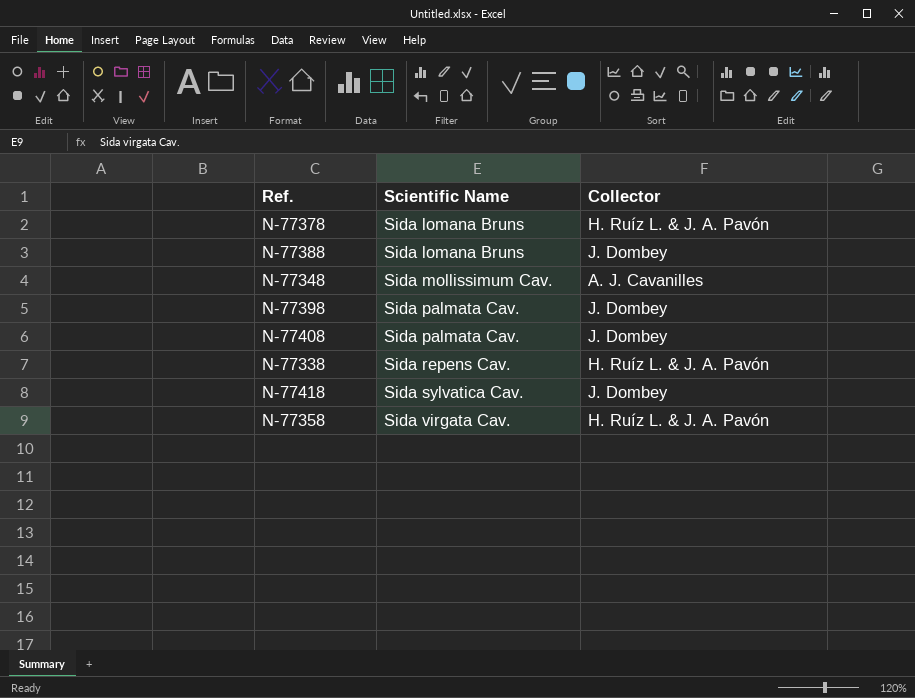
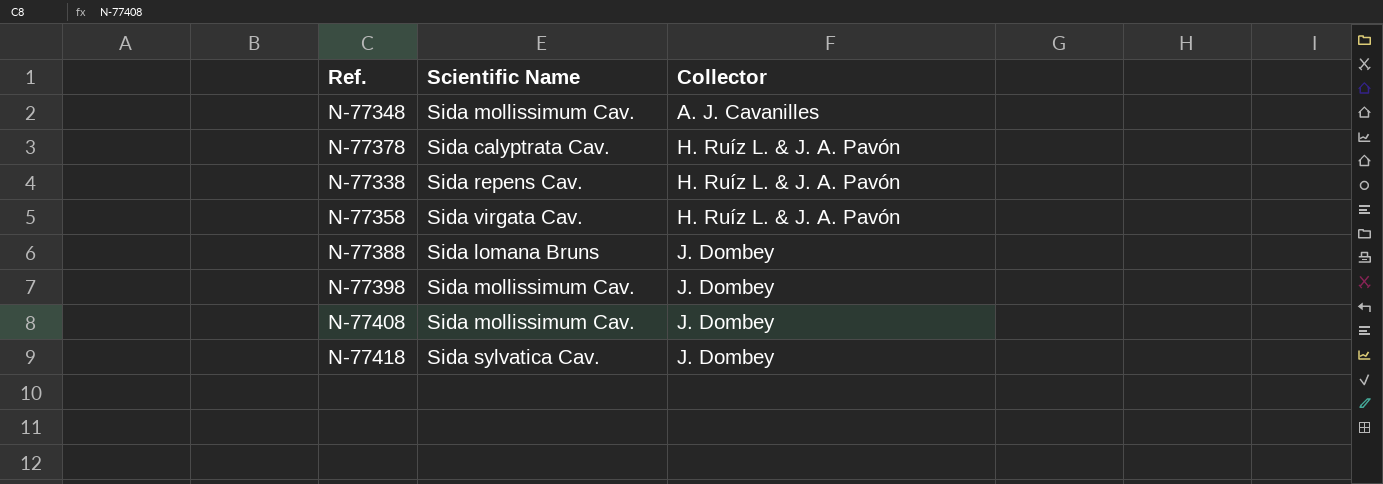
row order: Scientific Name ascending -> Collector ascending
N-77378 | Scientific Name: Sida lomana Bruns -> Sida calyptrata Cav.
N-77398 | Scientific Name: Sida palmata Cav. -> Sida mollissimum Cav.
N-77408 | Scientific Name: Sida palmata Cav. -> Sida mollissimum Cav.

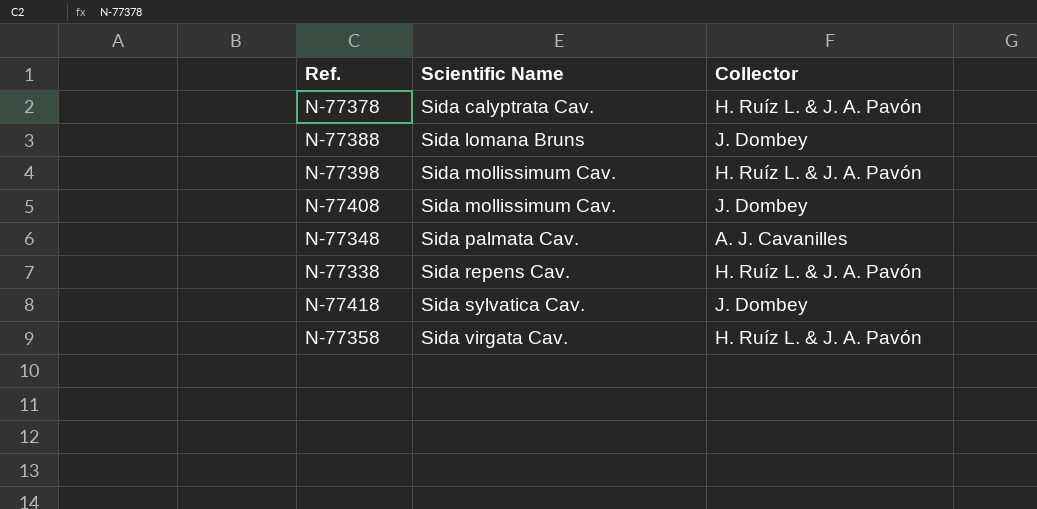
row order: Collector ascending -> Scientific Name ascending
N-77398 | Collector: J. Dombey -> H. Ruíz L. & J. A. Pavón
N-77348 | Scientific Name: Sida mollissimum Cav. -> Sida palmata Cav.

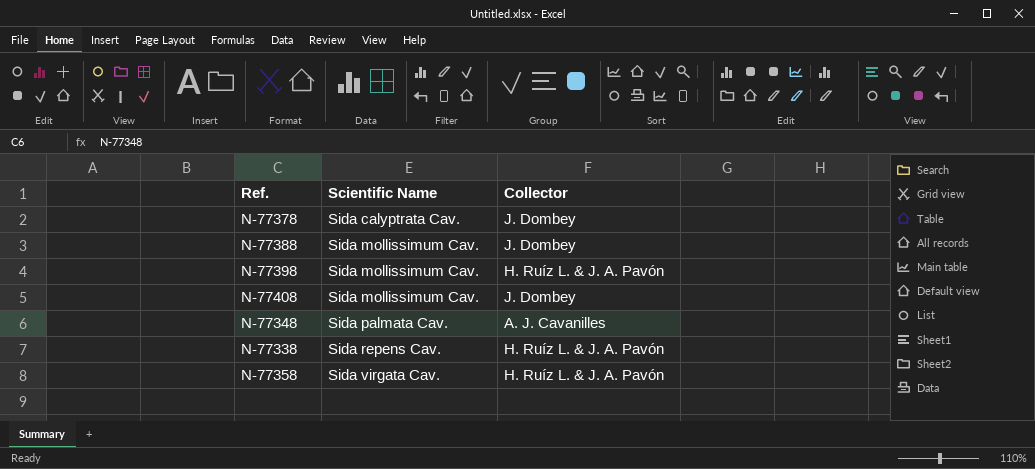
row N-77418: Sida sylvatica Cav. | J. Dombey -> none
N-77378 | Collector: H. Ruíz L. & J. A. Pavón -> J. Dombey
N-77388 | Scientific Name: Sida lomana Bruns -> Sida mollissimum Cav.

